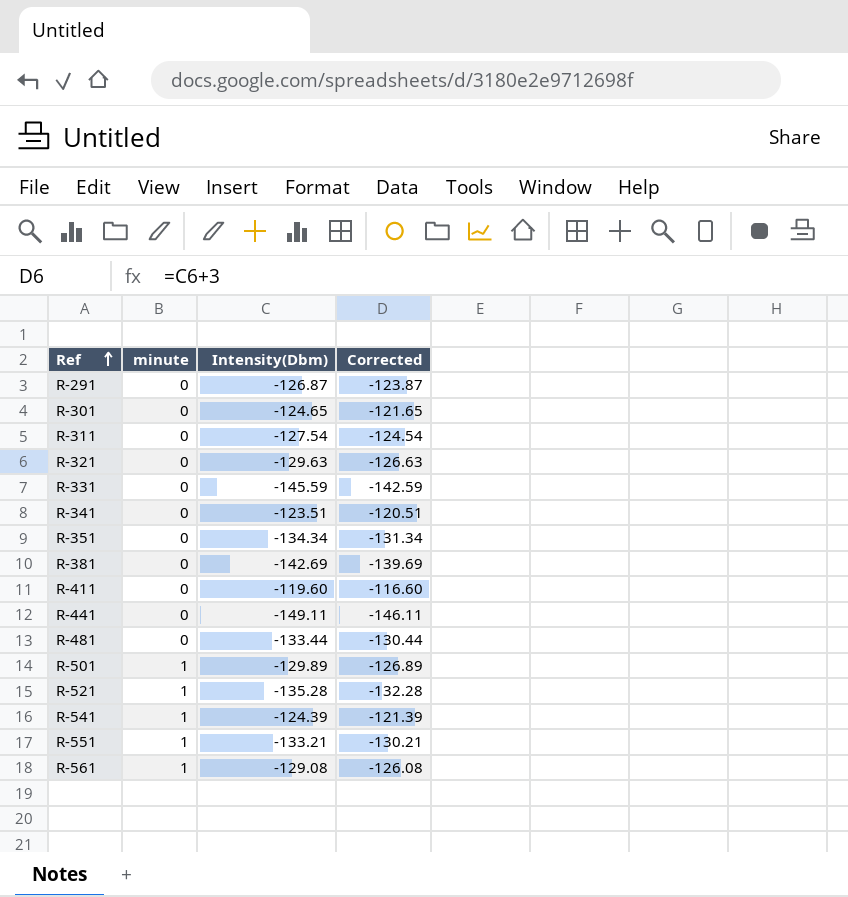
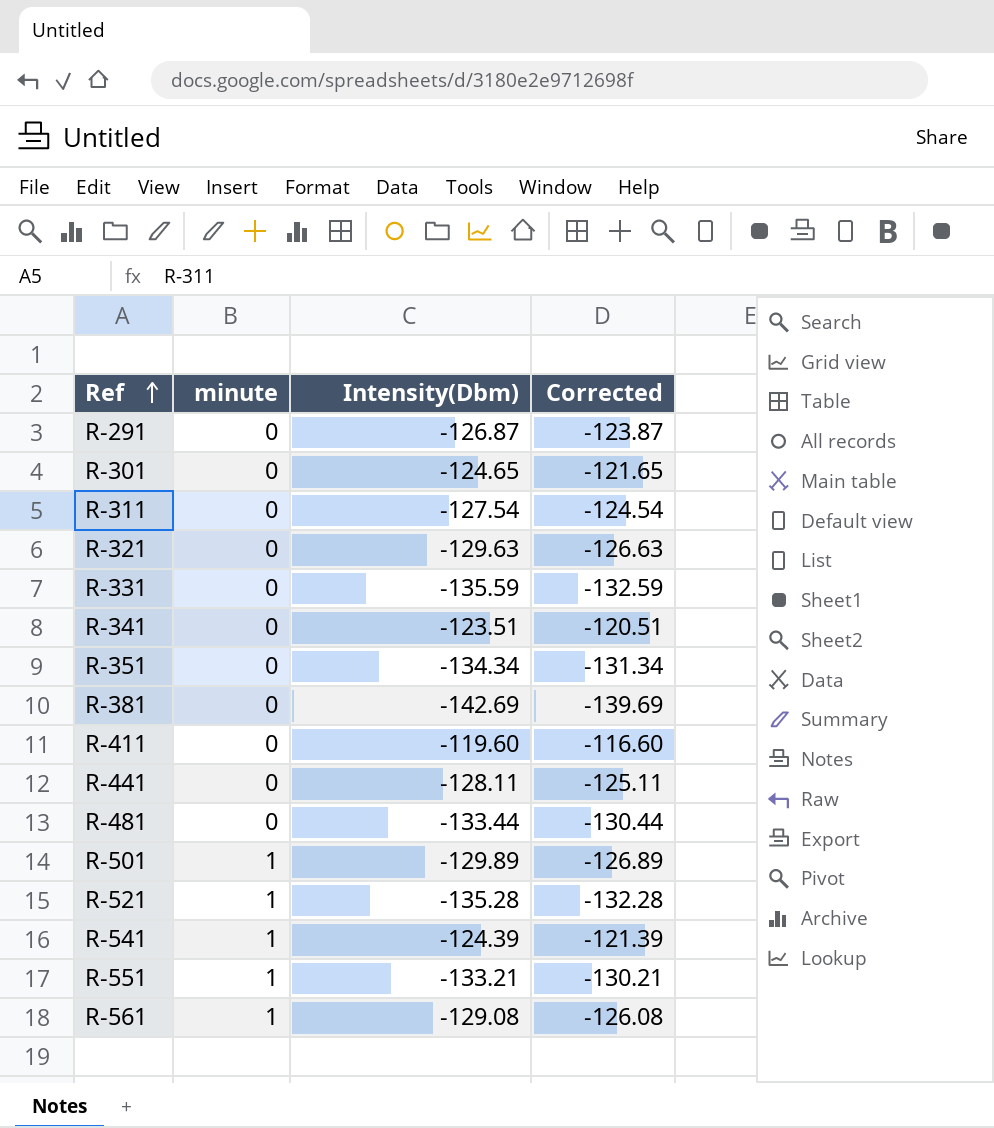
R-331 | Intensity(Dbm): -145.59 -> -135.59
R-331 | Corrected: -142.59 -> -132.59
R-441 | Intensity(Dbm): -149.11 -> -128.11
R-441 | Corrected: -146.11 -> -125.11

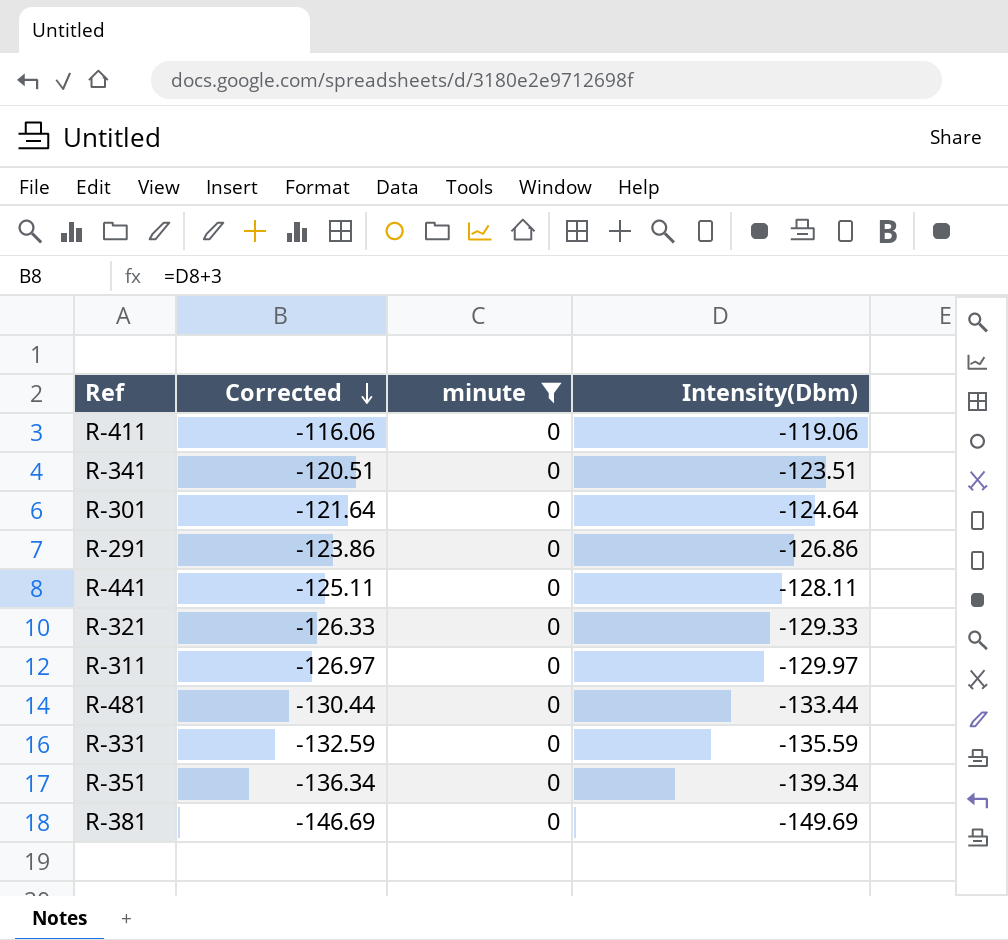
filter: none -> minute = 0
row order: Ref ascending -> Corrected descending
column Corrected | position: 4 -> 2
R-411 | Corrected: -116.60 -> -116.06
R-411 | Intensity(Dbm): -119.60 -> -119.06
R-301 | Corrected: -121.65 -> -121.64
R-301 | Intensity(Dbm): -124.65 -> -124.64
R-291 | Corrected: -123.87 -> -123.86
R-291 | Intensity(Dbm): -126.87 -> -126.86
R-321 | Corrected: -126.63 -> -126.33
R-321 | Intensity(Dbm): -129.63 -> -129.33
R-311 | Corrected: -124.54 -> -126.97
R-311 | Intensity(Dbm): -127.54 -> -129.97
R-351 | Corrected: -131.34 -> -136.34
R-351 | Intensity(Dbm): -134.34 -> -139.34
R-381 | Corrected: -139.69 -> -146.69
R-381 | Intensity(Dbm): -142.69 -> -149.69

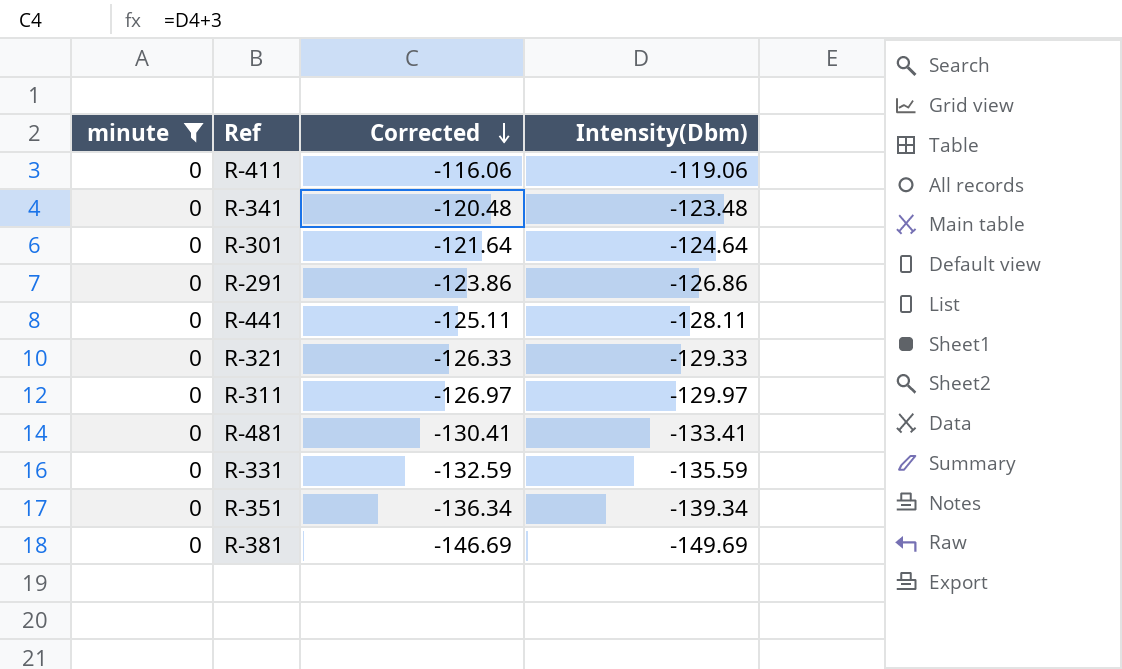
column minute | position: 3 -> 1
R-341 | Corrected: -120.51 -> -120.48
R-341 | Intensity(Dbm): -123.51 -> -123.48
R-481 | Corrected: -130.44 -> -130.41
R-481 | Intensity(Dbm): -133.44 -> -133.41

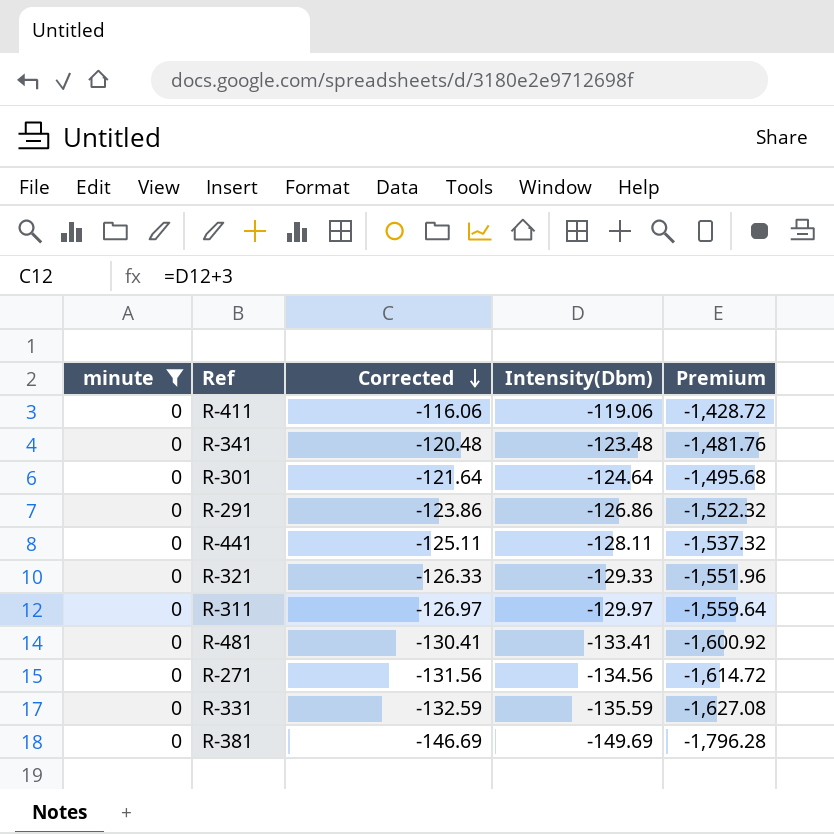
column Premium | formula: none -> [Intensity(Dbm)] * 12
row R-351: 0 | -136.34 | -139.34 -> none
row R-271: none -> 0 | -131.56 | -134.56 | -1,614.72

